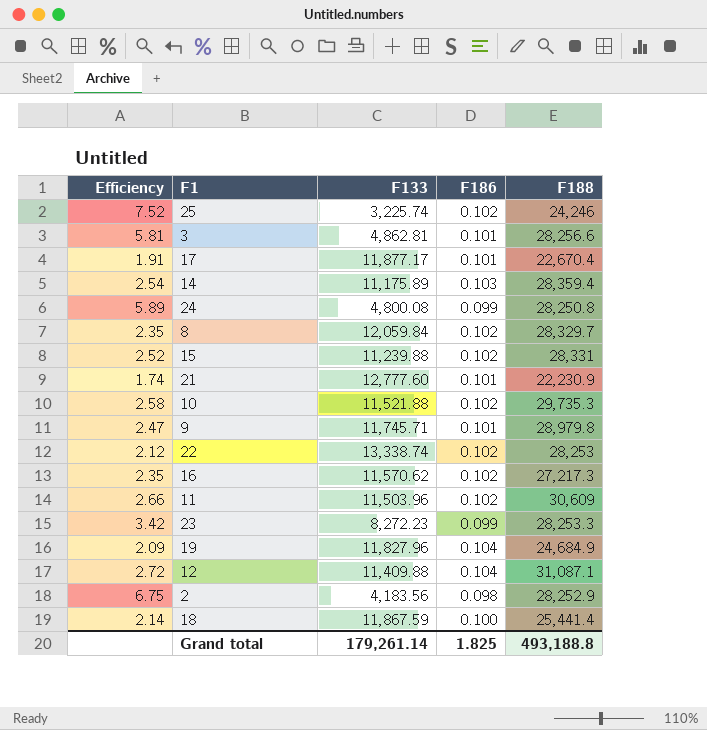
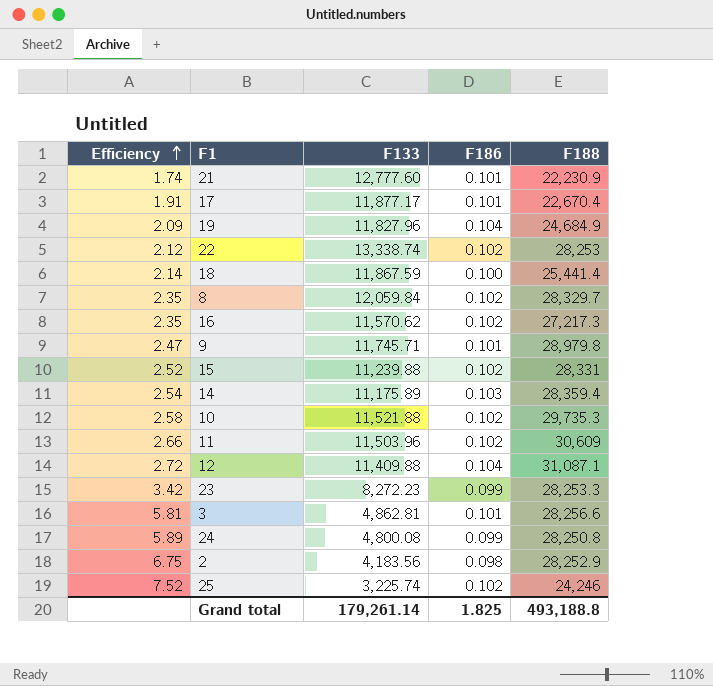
row order: none -> Efficiency ascending

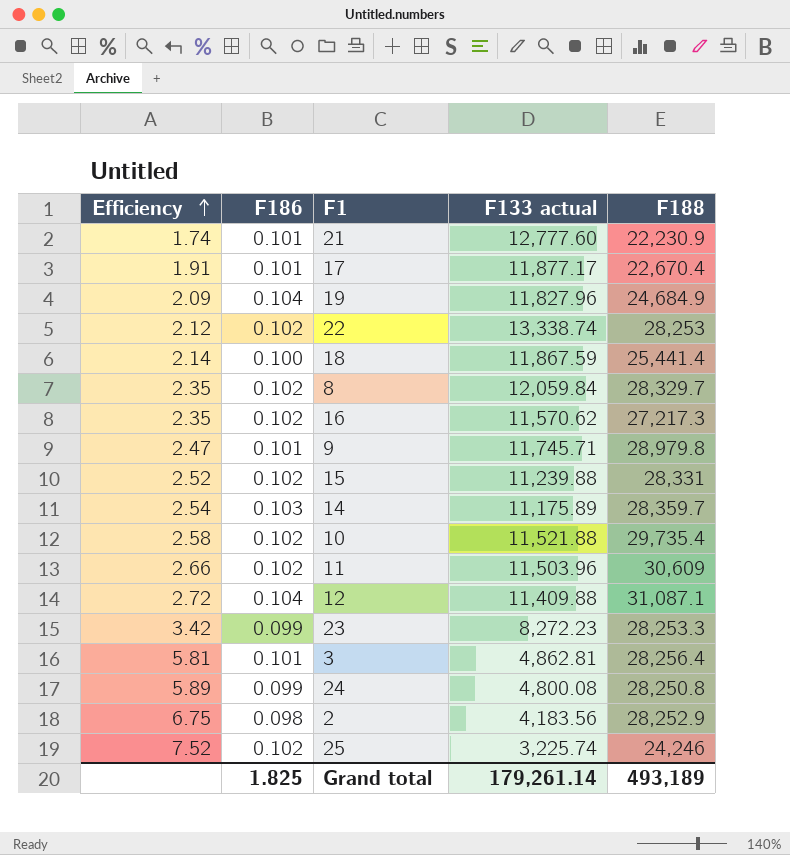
column F186 | position: 4 -> 2
column name: F133 -> F133 actual
14 | F188: 28,359.4 -> 28,359.7
10 | F188: 29,735.3 -> 29,735.4
3 | F188: 28,256.6 -> 28,256.4
Grand total | F188: 493,188.8 -> 493,189

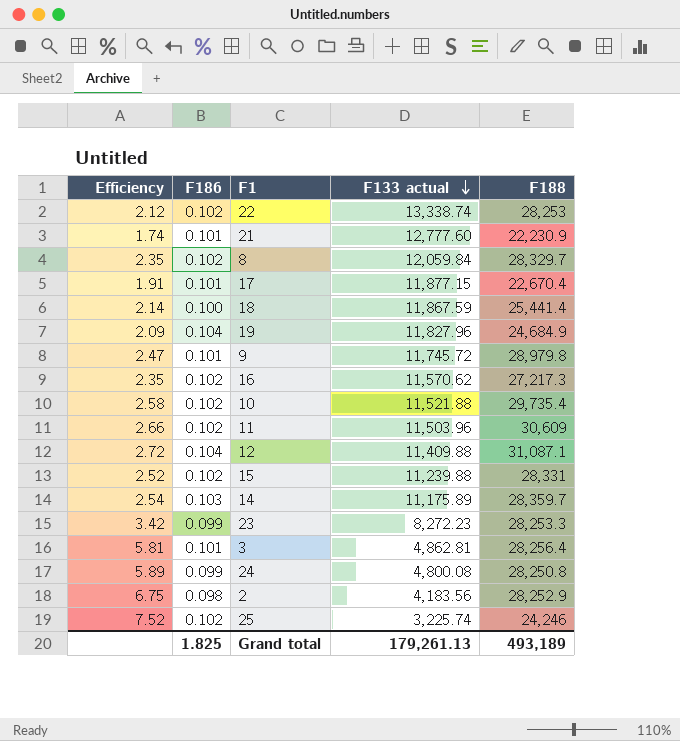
row order: Efficiency ascending -> F133 actual descending
17 | F133 actual: 11,877.17 -> 11,877.15
9 | F133 actual: 11,745.71 -> 11,745.72
Grand total | F133 actual: 179,261.14 -> 179,261.13

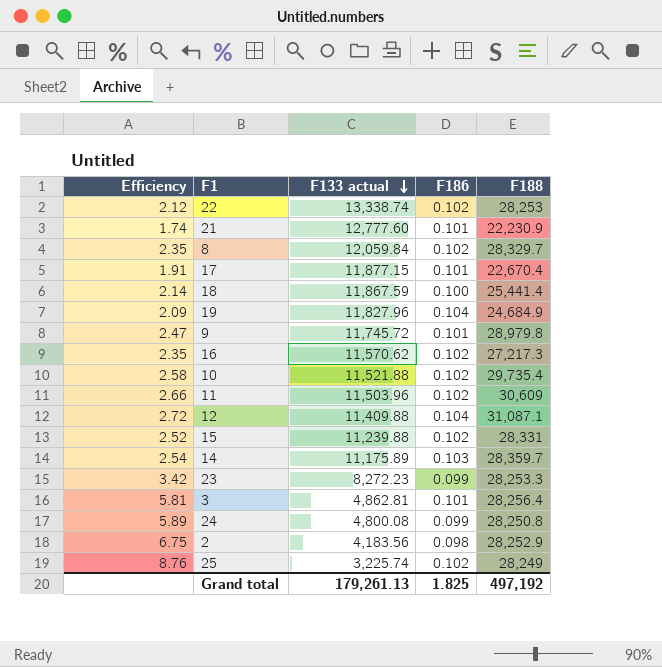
column F186 | position: 2 -> 4
25 | Efficiency: 7.52 -> 8.76
25 | F188: 24,246 -> 28,249
Grand total | F188: 493,189 -> 497,192

